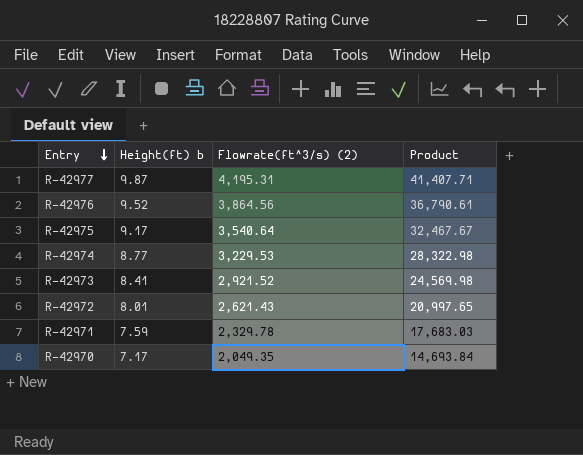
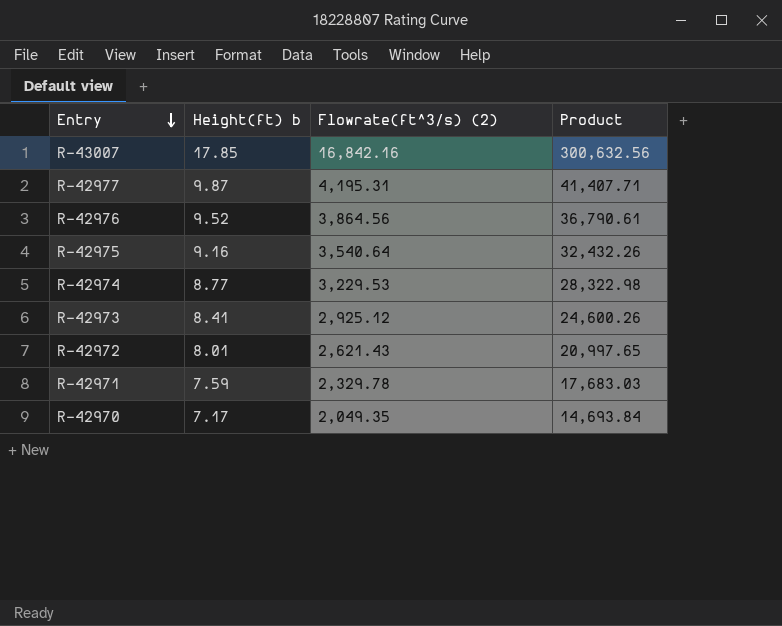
row R-43007: none -> 17.85 | 16,842.16 | 300,632.56
R-42975 | Height(ft) b: 9.17 -> 9.16
R-42975 | Product: 32,467.67 -> 32,432.26
R-42973 | Flowrate(ft^3/s) (2): 2,921.52 -> 2,925.12
R-42973 | Product: 24,569.98 -> 24,600.26

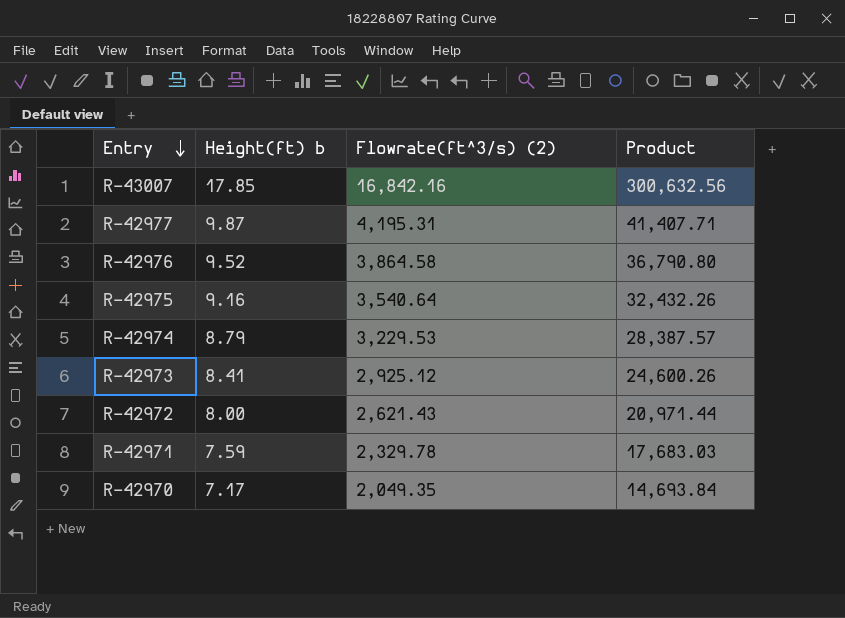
R-42976 | Flowrate(ft^3/s) (2): 3,864.56 -> 3,864.58
R-42976 | Product: 36,790.61 -> 36,790.80
R-42974 | Height(ft) b: 8.77 -> 8.79
R-42974 | Product: 28,322.98 -> 28,387.57
R-42972 | Height(ft) b: 8.01 -> 8.00
R-42972 | Product: 20,997.65 -> 20,971.44

